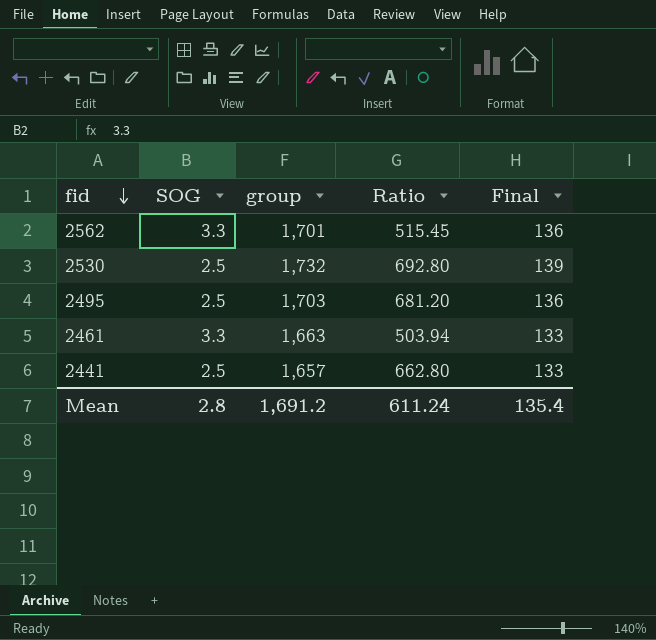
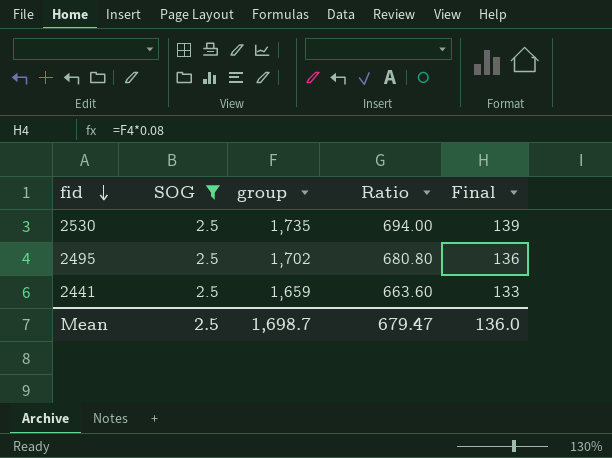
filter: none -> SOG = 2.5
2530 | group: 1,732 -> 1,735
2530 | Ratio: 692.80 -> 694.00
2495 | group: 1,703 -> 1,702
2495 | Ratio: 681.20 -> 680.80
2441 | group: 1,657 -> 1,659
2441 | Ratio: 662.80 -> 663.60
Mean | SOG: 2.8 -> 2.5
Mean | group: 1,691.2 -> 1,698.7
Mean | Ratio: 611.24 -> 679.47
Mean | Final: 135.4 -> 136.0

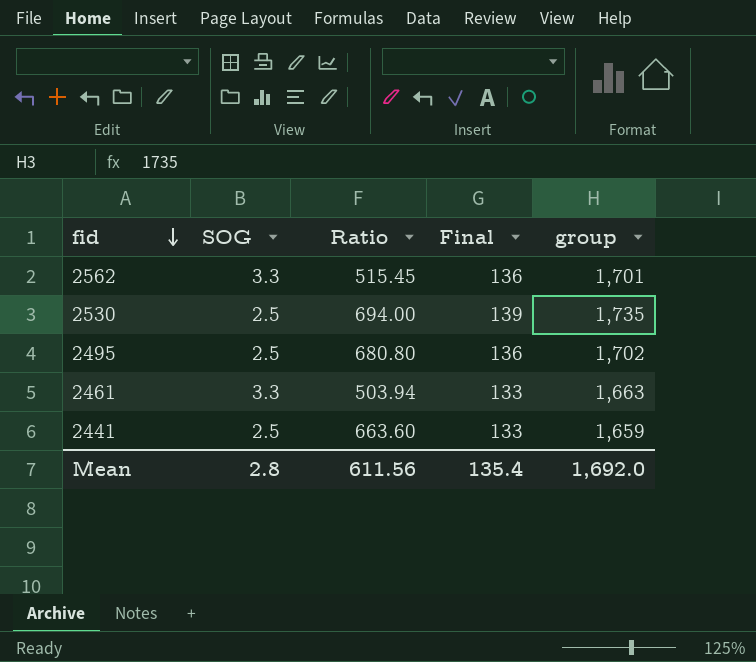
filter: SOG = 2.5 -> none
column group | position: 3 -> 5
Mean | SOG: 2.5 -> 2.8
Mean | Ratio: 679.47 -> 611.56
Mean | Final: 136.0 -> 135.4
Mean | group: 1,698.7 -> 1,692.0

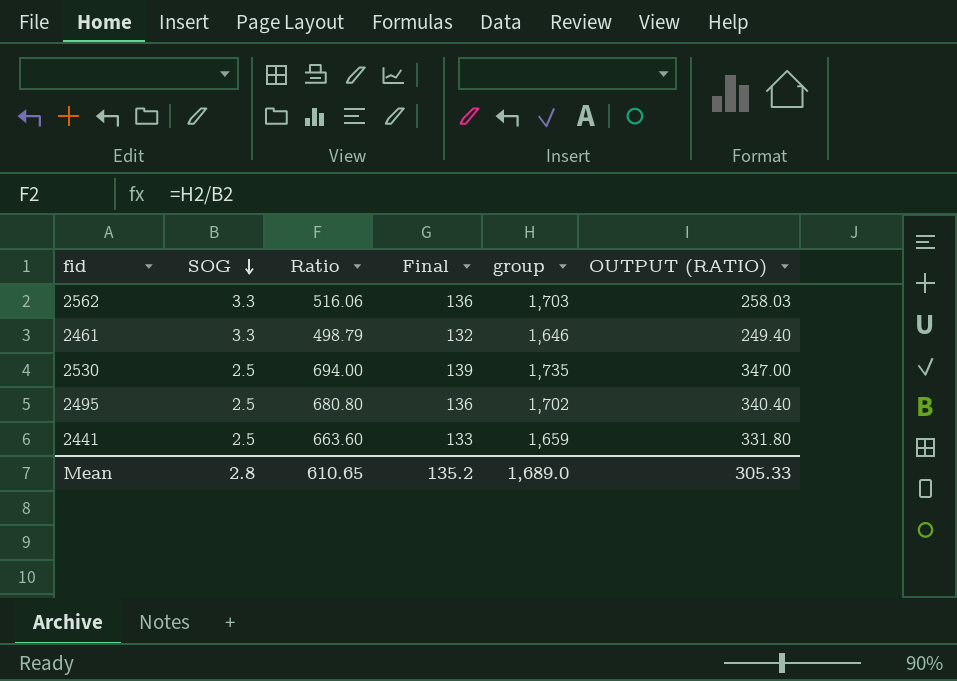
row order: fid descending -> SOG descending
column OUTPUT (RATIO) | formula: none -> [Ratio] * 0.5
2562 | Ratio: 515.45 -> 516.06
2562 | group: 1,701 -> 1,703
2461 | Ratio: 503.94 -> 498.79
2461 | Final: 133 -> 132
2461 | group: 1,663 -> 1,646
Mean | Ratio: 611.56 -> 610.65
Mean | Final: 135.4 -> 135.2
Mean | group: 1,692.0 -> 1,689.0

